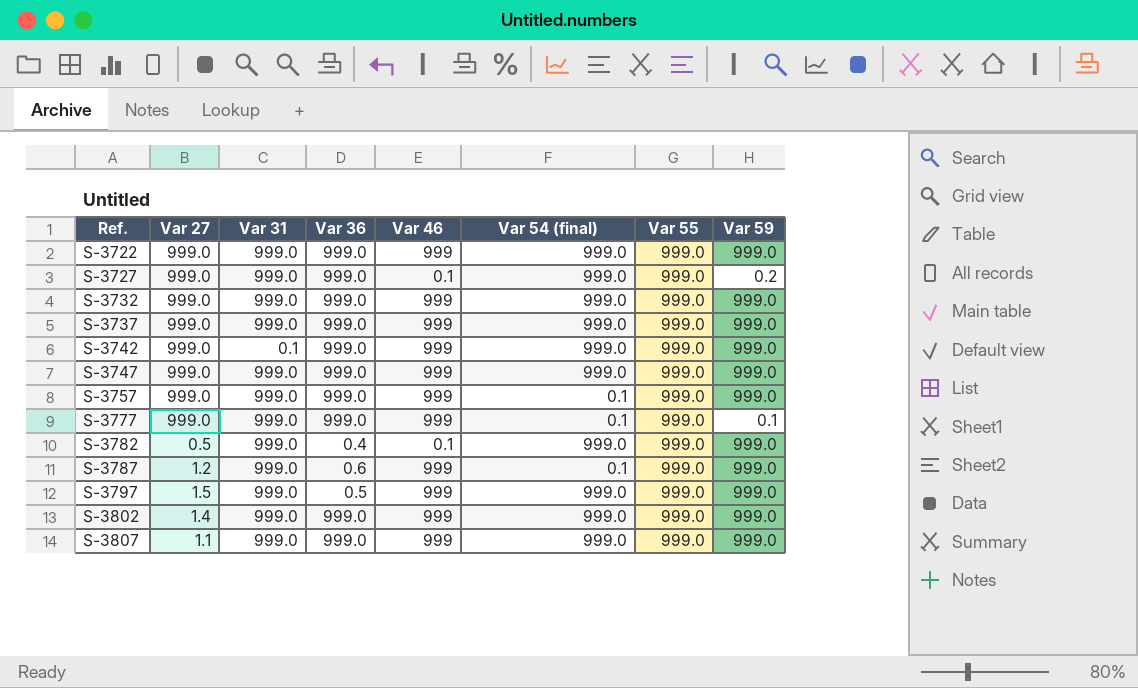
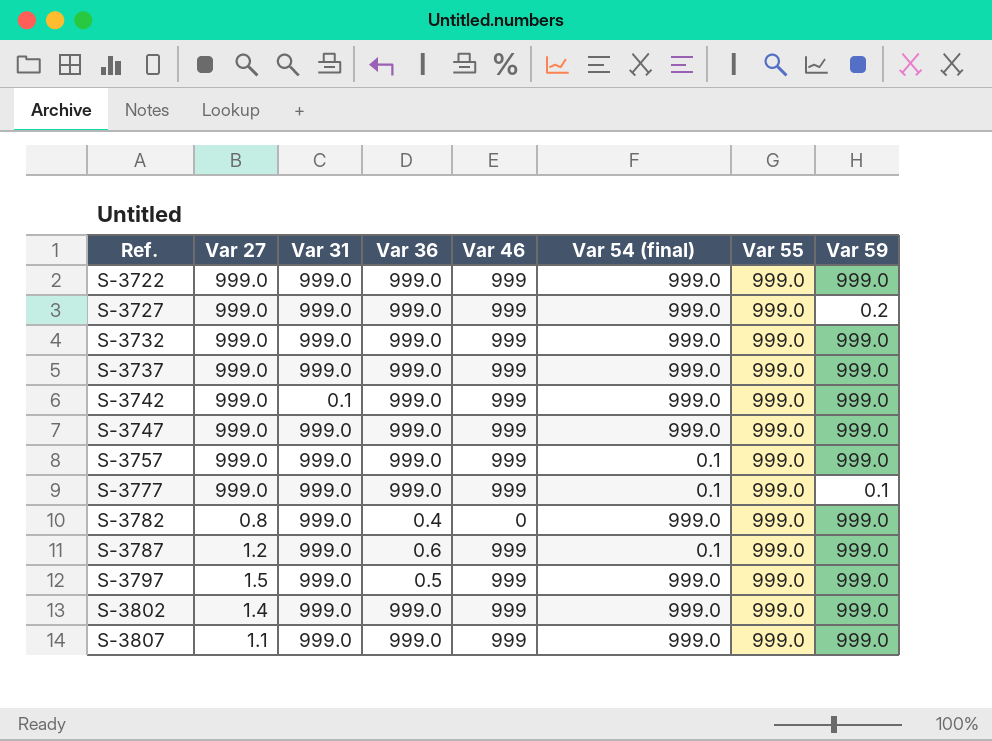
S-3727 | Var 46: 0.1 -> 999
S-3782 | Var 27: 0.5 -> 0.8
S-3782 | Var 46: 0.1 -> 0

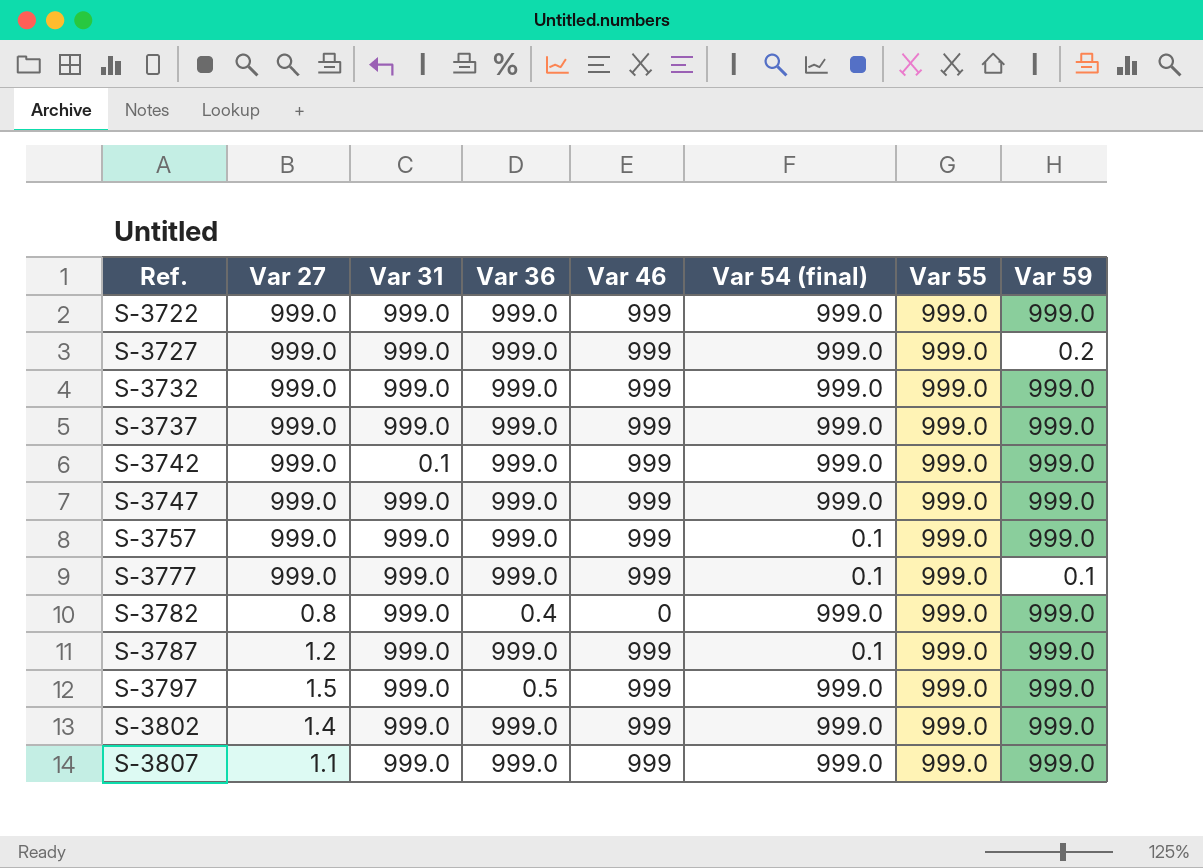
S-3787 | Var 36: 0.6 -> 999.0

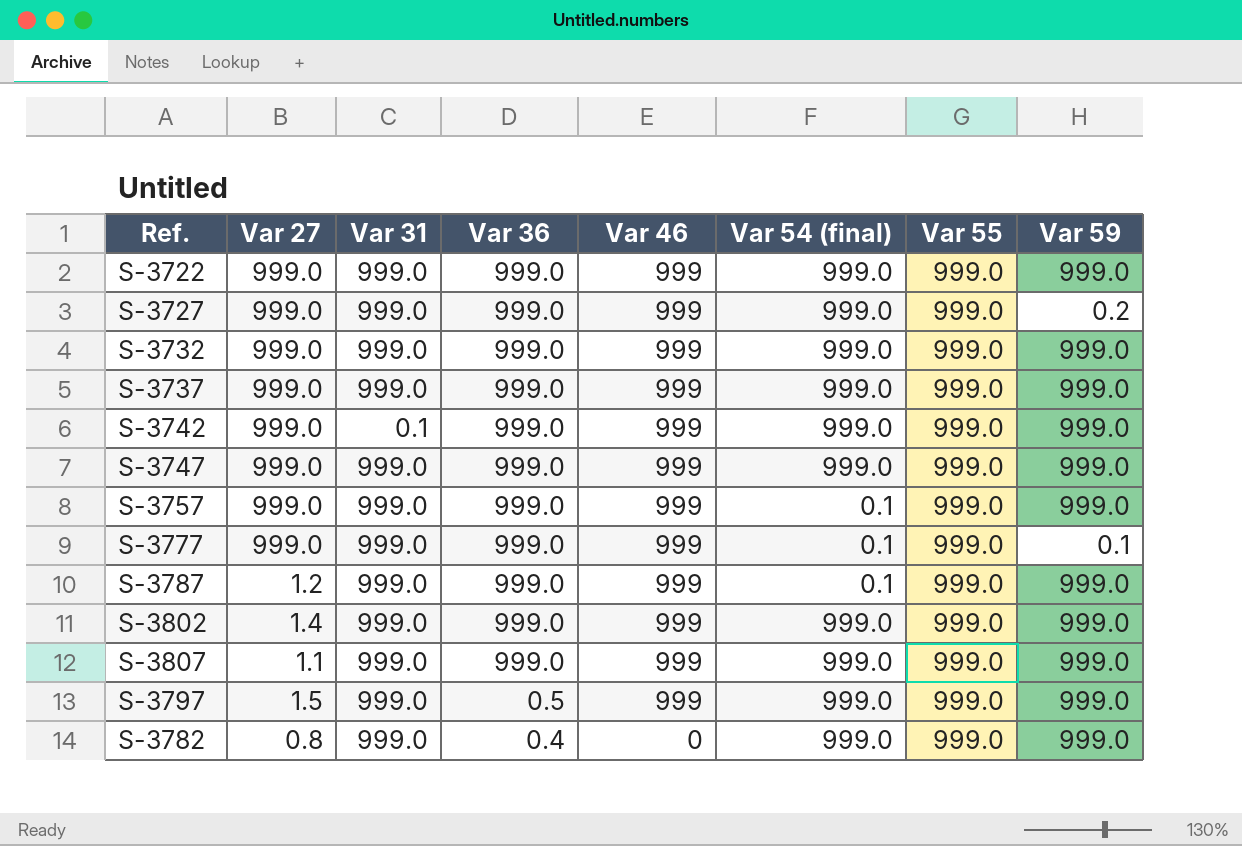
row order: Ref. ascending -> Var 36 descending

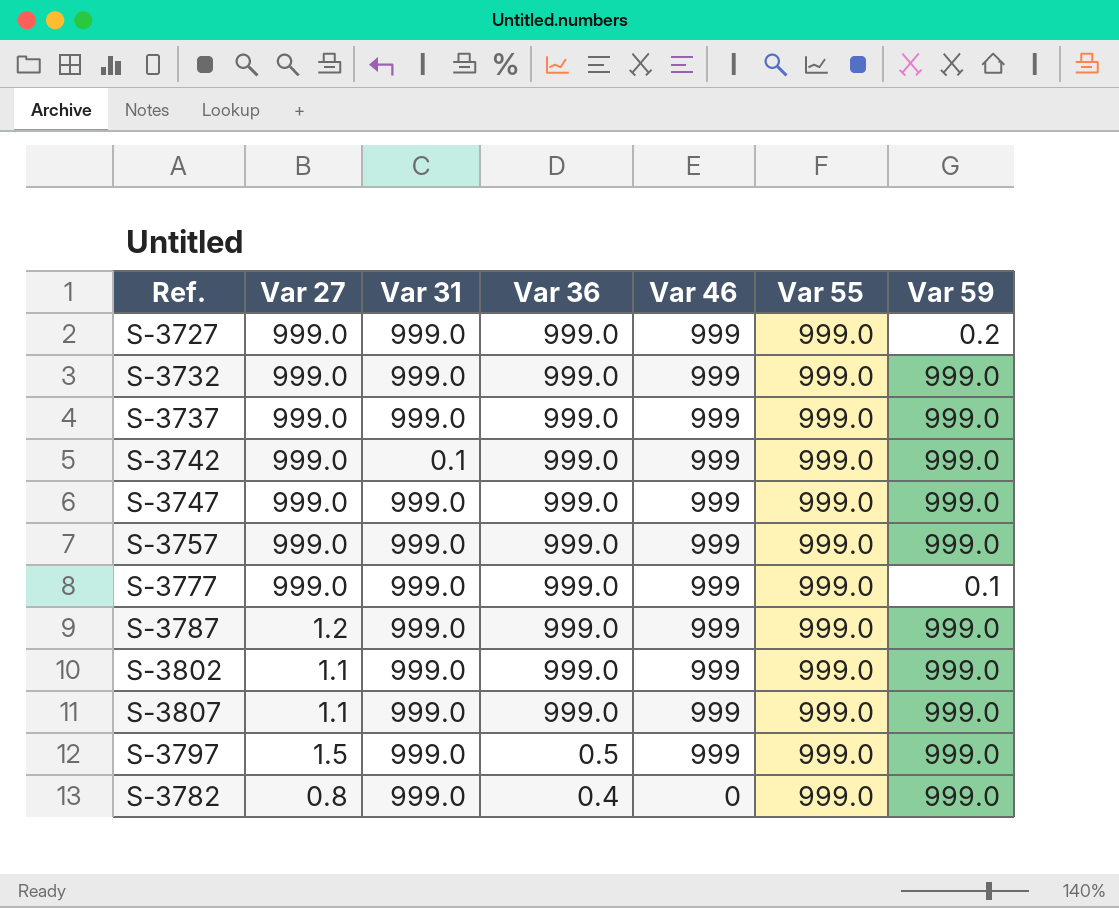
column Var 54 (final) | position: 6 -> none
row S-3722: 999.0 | 999.0 | 999.0 | 999 | 999.0 | 999.0 | 999.0 -> none
S-3802 | Var 27: 1.4 -> 1.1

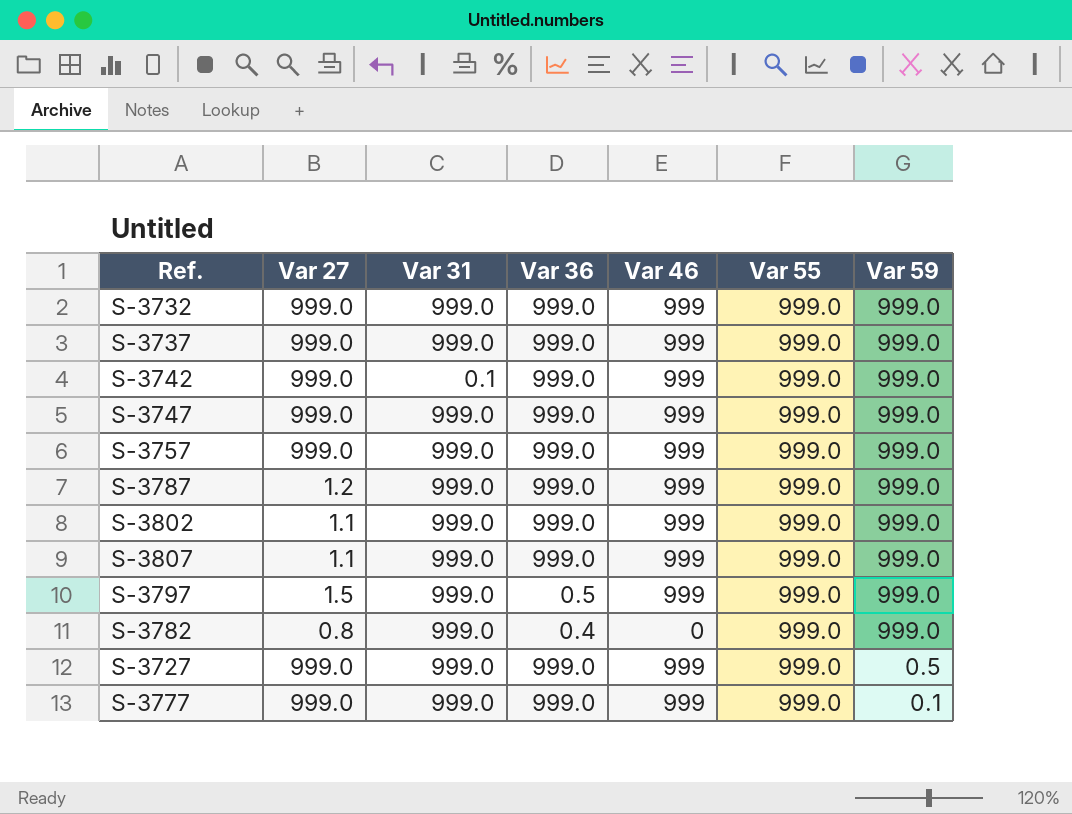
row order: Var 36 descending -> Var 59 descending
S-3727 | Var 59: 0.2 -> 0.5

